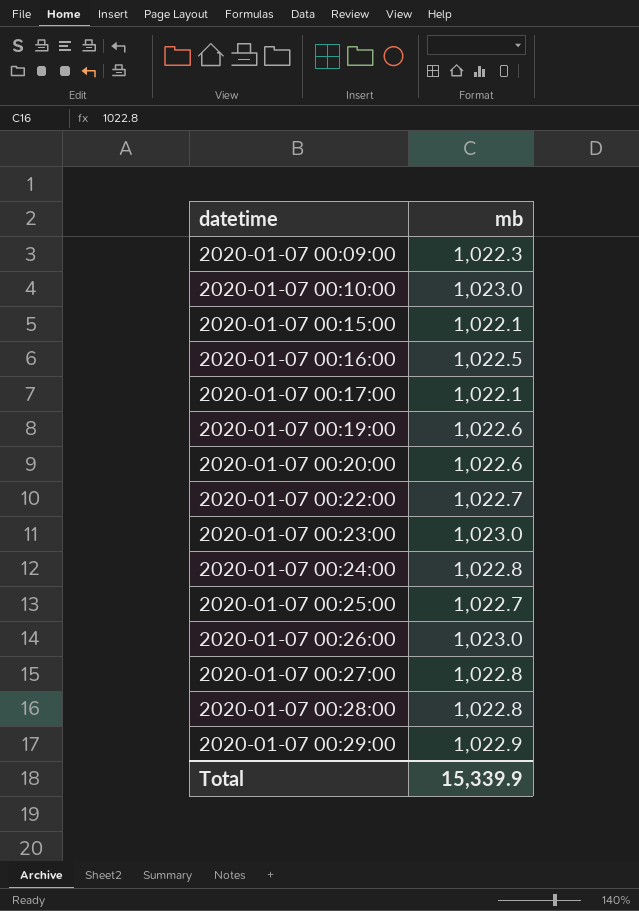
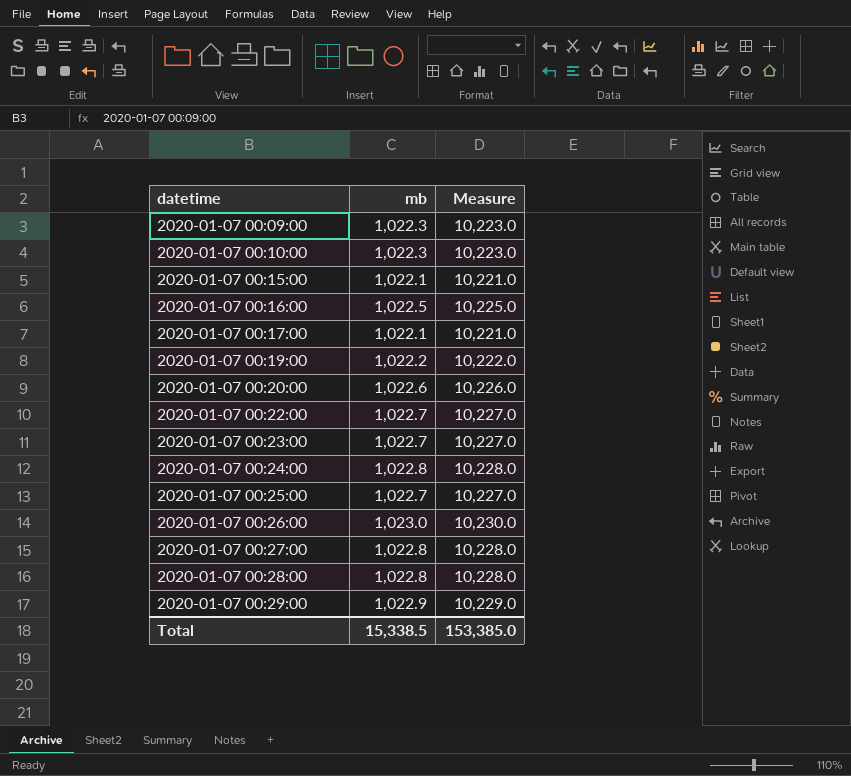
column Measure | formula: none -> [mb] * 10
2020-01-07 00:10:00 | mb: 1,023.0 -> 1,022.3
2020-01-07 00:19:00 | mb: 1,022.6 -> 1,022.2
2020-01-07 00:23:00 | mb: 1,023.0 -> 1,022.7
Total | mb: 15,339.9 -> 15,338.5

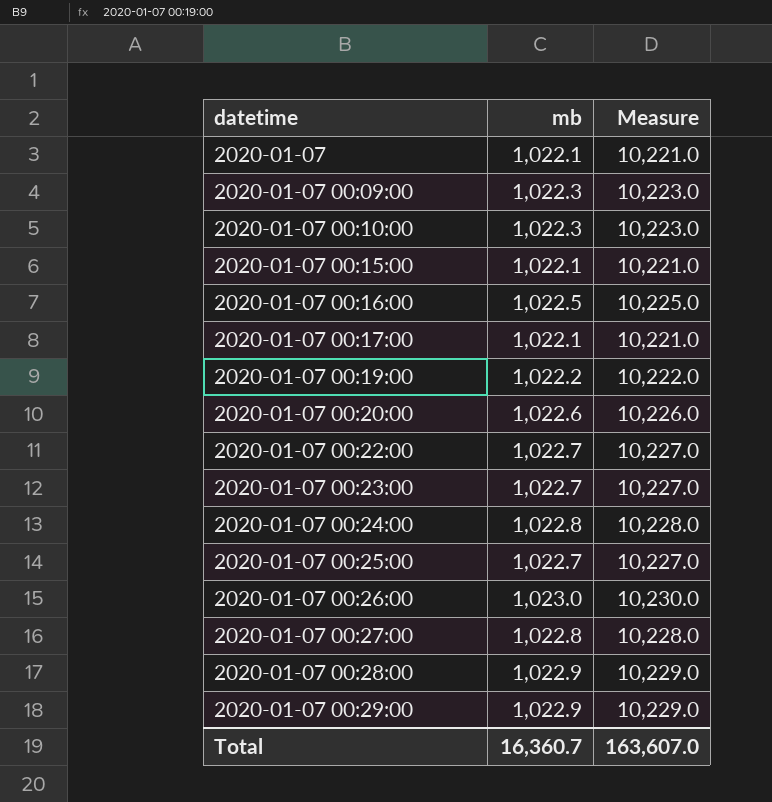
row 2020-01-07: none -> 1,022.1 | 10,221.0
2020-01-07 00:28:00 | mb: 1,022.8 -> 1,022.9
2020-01-07 00:28:00 | Measure: 10,228.0 -> 10,229.0
Total | mb: 15,338.5 -> 16,360.7
Total | Measure: 153,385.0 -> 163,607.0

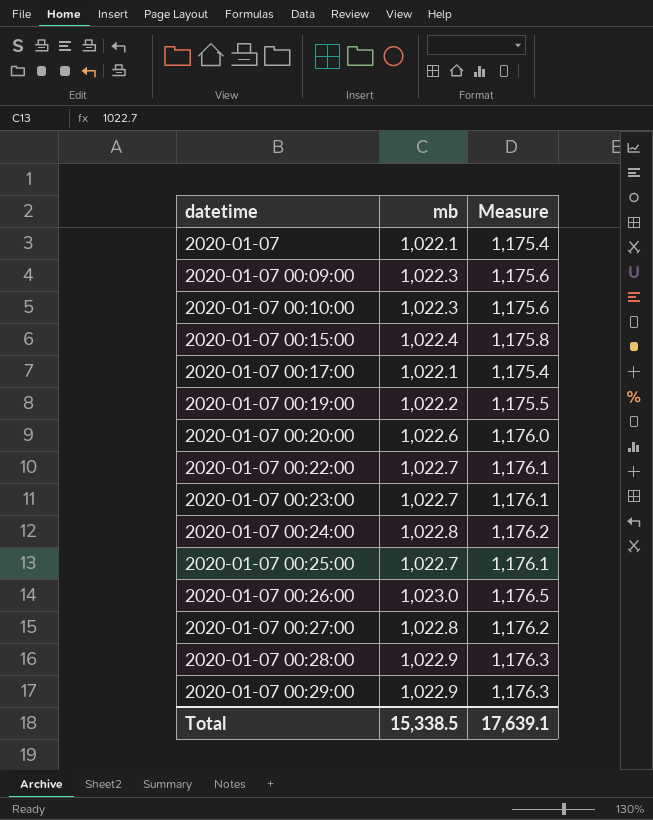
column Measure | formula: [mb] * 10 -> [mb] * 1.15
row 2020-01-07 00:16:00: 1,022.5 | 10,225.0 -> none
2020-01-07 00:15:00 | mb: 1,022.1 -> 1,022.4
Total | mb: 16,360.7 -> 15,338.5
Total | Measure: 163,607.0 -> 17,639.1

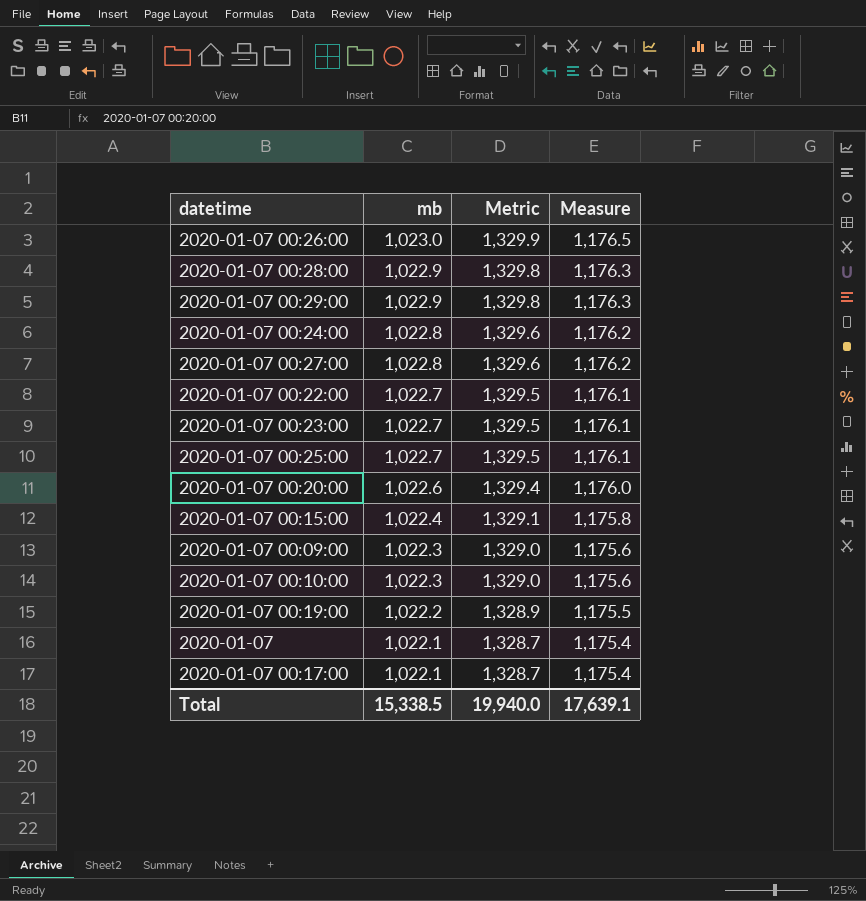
row order: datetime ascending -> mb descending
column Metric | formula: none -> [mb] * 1.3

